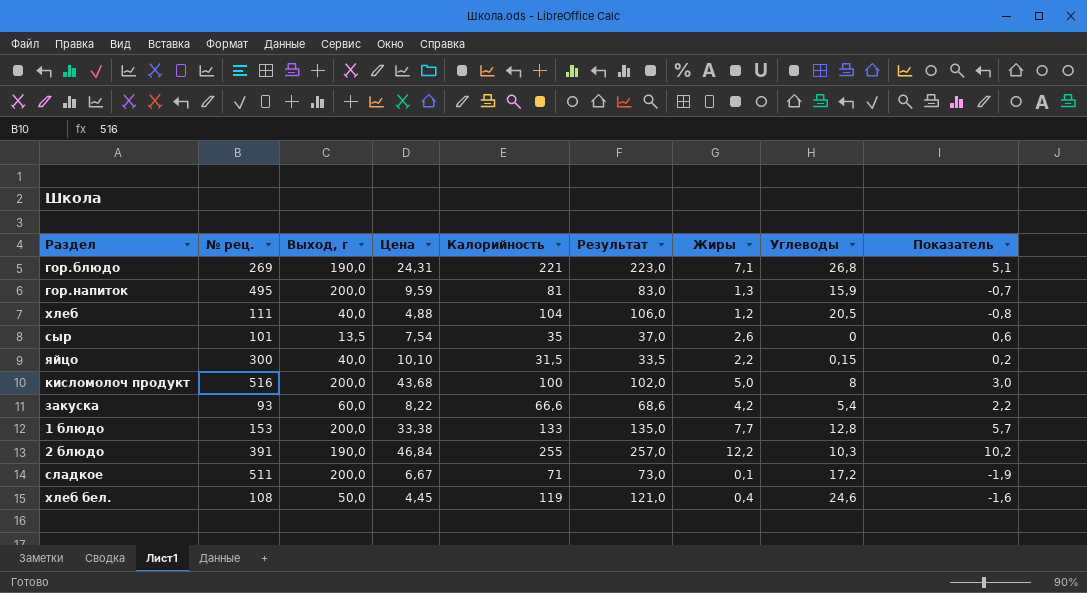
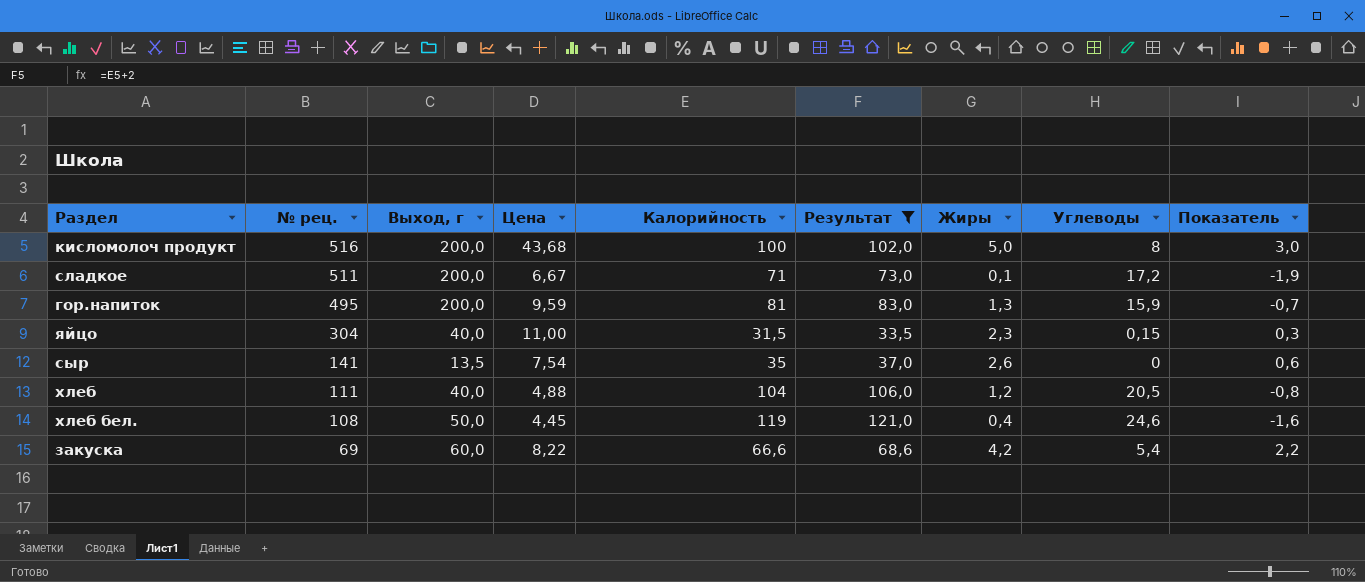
filter: none -> Результат <= 121,0
row order: none -> № рец. descending
яйцо | № рец.: 300 -> 304
яйцо | Цена: 10,10 -> 11,00
яйцо | Жиры: 2,2 -> 2,3
яйцо | Показатель: 0,2 -> 0,3
сыр | № рец.: 101 -> 141
закуска | № рец.: 93 -> 69

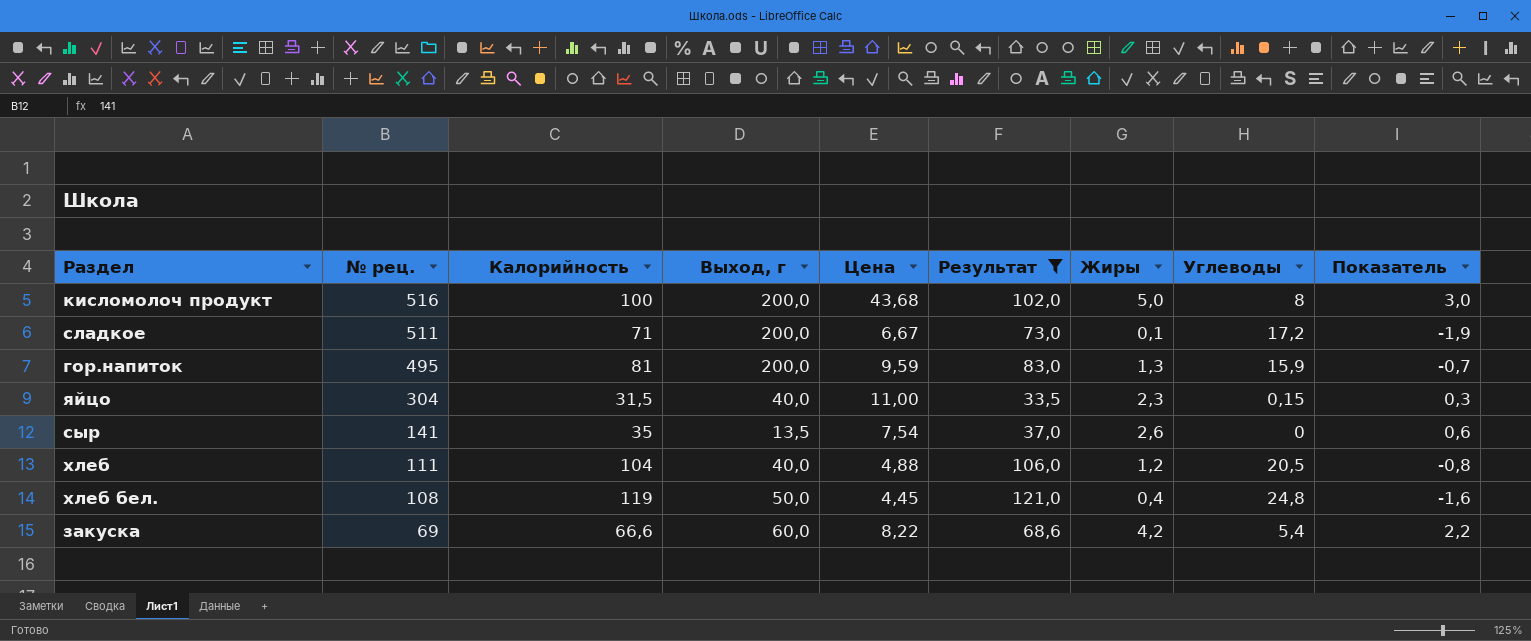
column Калорийность | position: 5 -> 3
хлеб бел. | Углеводы: 24,6 -> 24,8

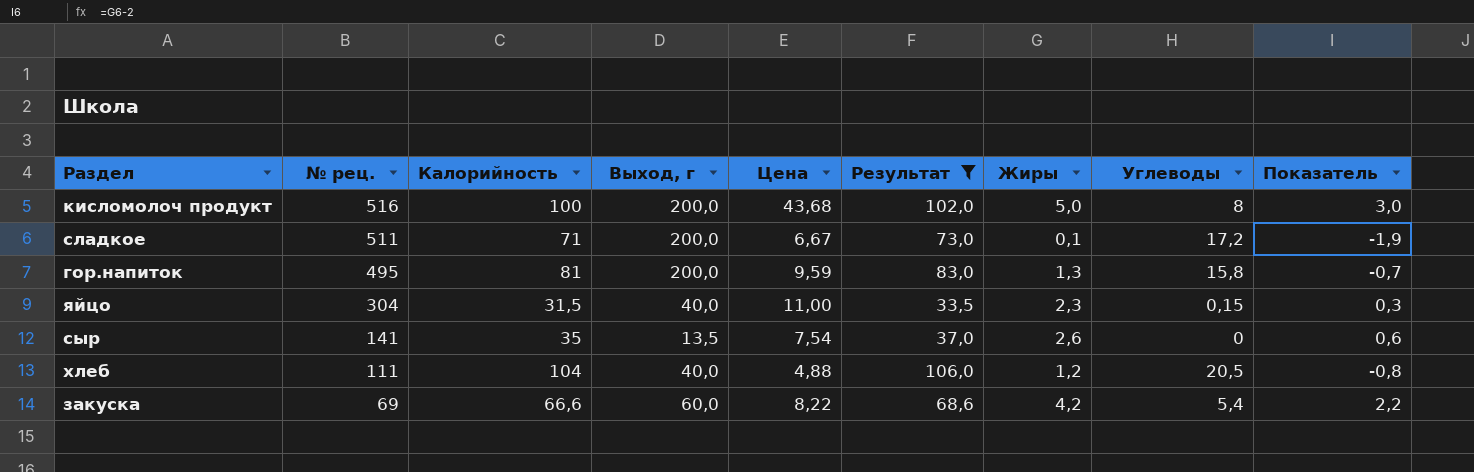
row хлеб бел.: 108 | 119 | 50,0 | 4,45 | 121,0 | 0,4 | 24,8 | -1,6 -> none
гор.напиток | Углеводы: 15,9 -> 15,8

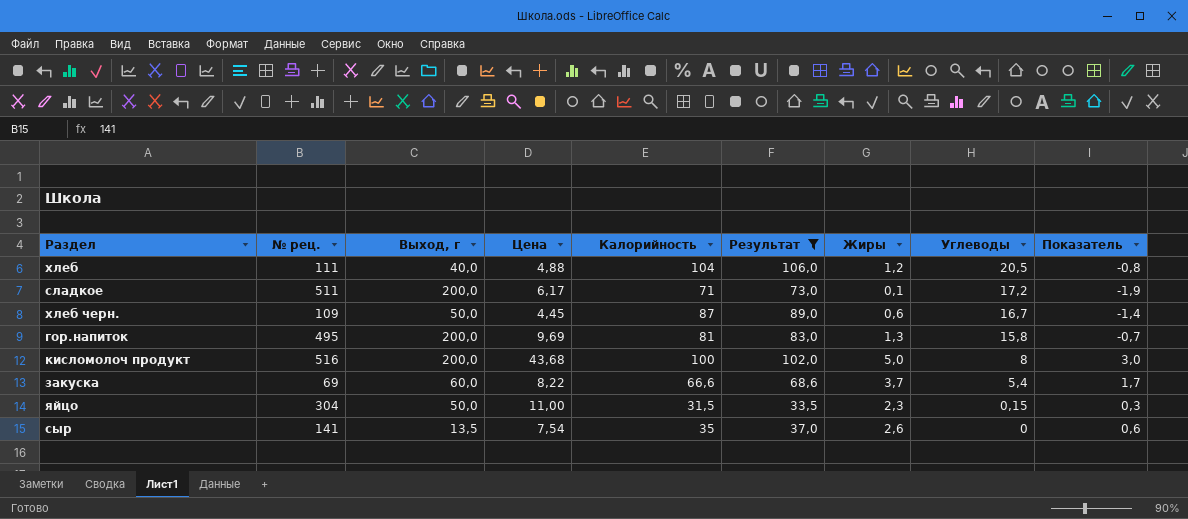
row order: № рец. descending -> Углеводы descending
column Калорийность | position: 3 -> 5
сладкое | Цена: 6,67 -> 6,17
row хлеб черн.: none -> 109 | 50,0 | 4,45 | 87 | 89,0 | 0,6 | 16,7 | -1,4
гор.напиток | Цена: 9,59 -> 9,69
закуска | Жиры: 4,2 -> 3,7
закуска | Показатель: 2,2 -> 1,7
яйцо | Выход, г: 40,0 -> 50,0

